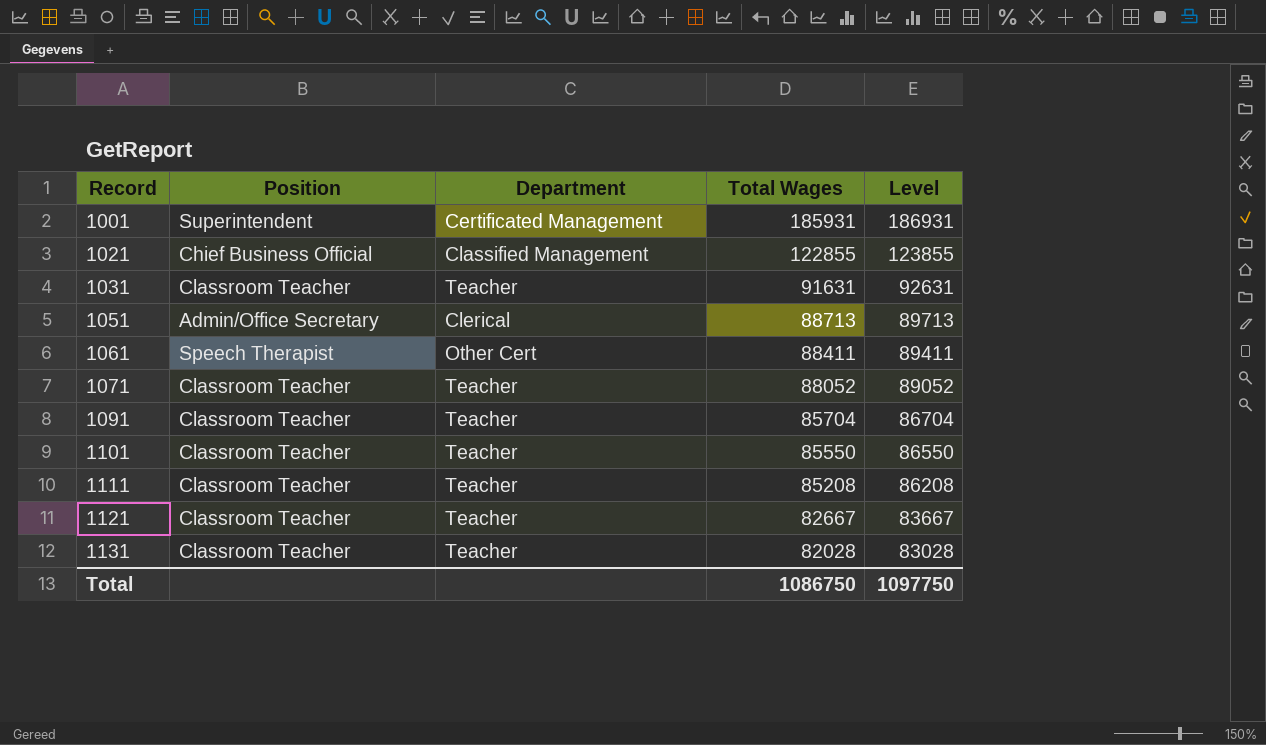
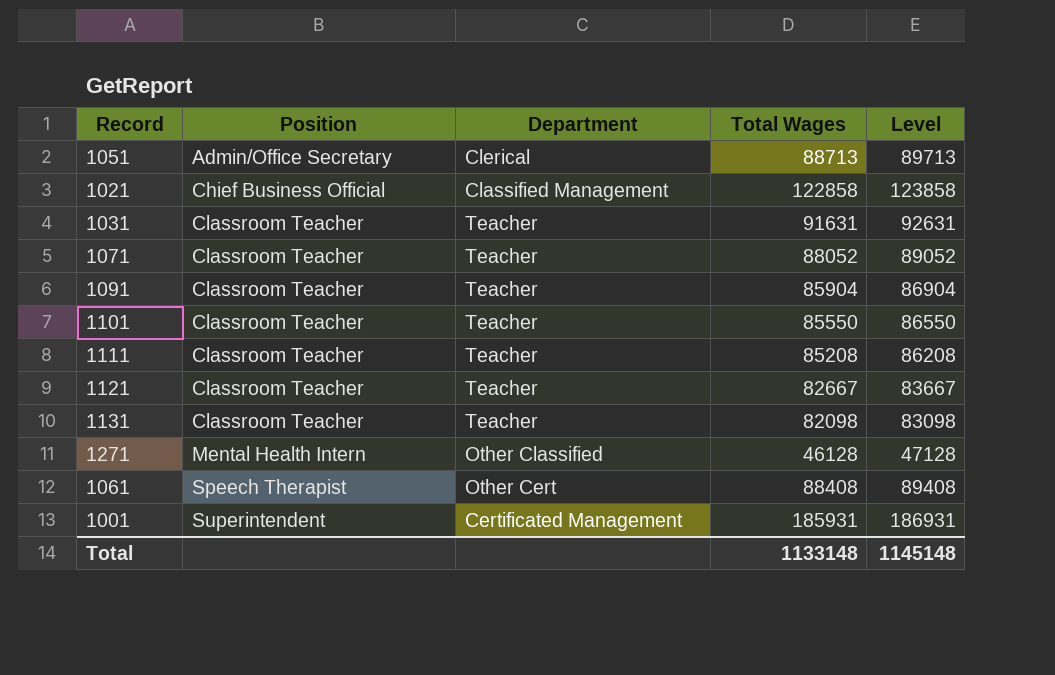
row order: Record ascending -> Position ascending
1021 | Total Wages: 122855 -> 122858
1021 | Level: 123855 -> 123858
1091 | Total Wages: 85704 -> 85904
1091 | Level: 86704 -> 86904
1131 | Total Wages: 82028 -> 82098
1131 | Level: 83028 -> 83098
row 1271: none -> Mental Health Intern | Other Classified | 46128 | 47128
1061 | Total Wages: 88411 -> 88408
1061 | Level: 89411 -> 89408
Total | Total Wages: 1086750 -> 1133148
Total | Level: 1097750 -> 1145148

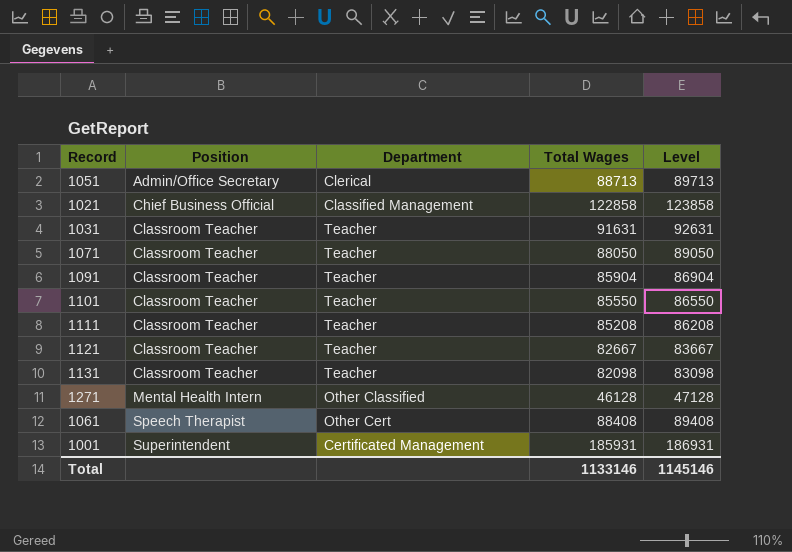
1071 | Total Wages: 88052 -> 88050
1071 | Level: 89052 -> 89050
Total | Total Wages: 1133148 -> 1133146
Total | Level: 1145148 -> 1145146

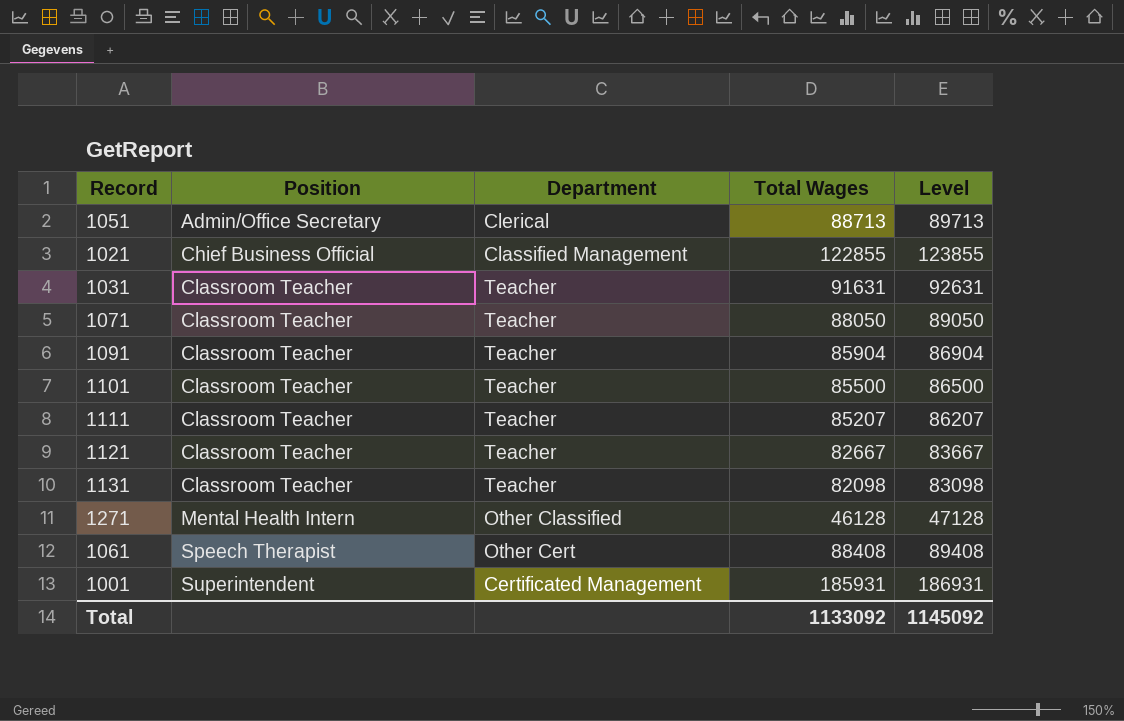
1021 | Total Wages: 122858 -> 122855
1021 | Level: 123858 -> 123855
1101 | Total Wages: 85550 -> 85500
1101 | Level: 86550 -> 86500
1111 | Total Wages: 85208 -> 85207
1111 | Level: 86208 -> 86207
Total | Total Wages: 1133146 -> 1133092
Total | Level: 1145146 -> 1145092

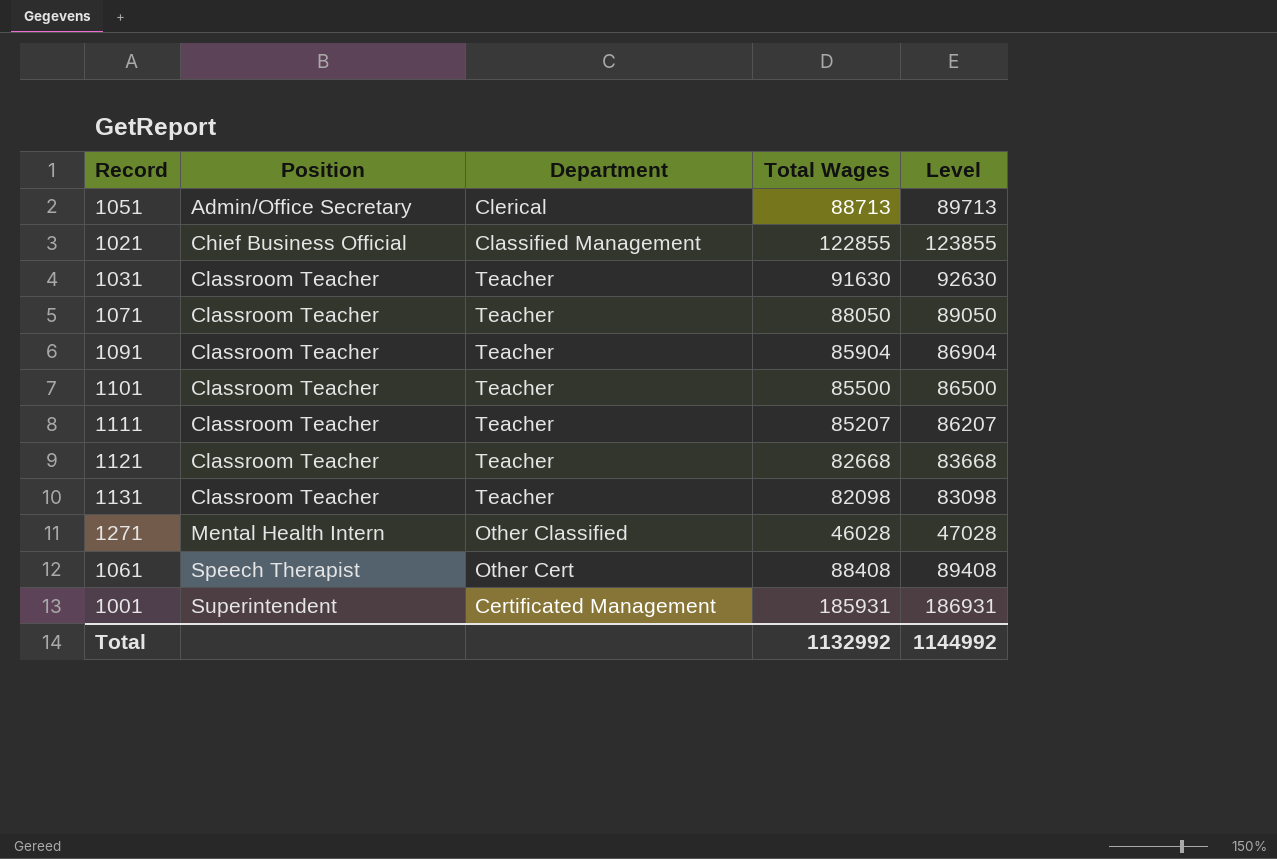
1031 | Total Wages: 91631 -> 91630
1031 | Level: 92631 -> 92630
1121 | Total Wages: 82667 -> 82668
1121 | Level: 83667 -> 83668
1271 | Total Wages: 46128 -> 46028
1271 | Level: 47128 -> 47028
Total | Total Wages: 1133092 -> 1132992
Total | Level: 1145092 -> 1144992

